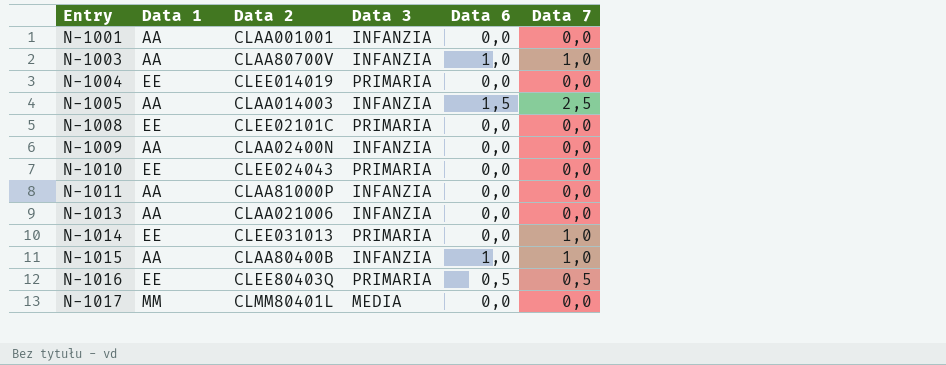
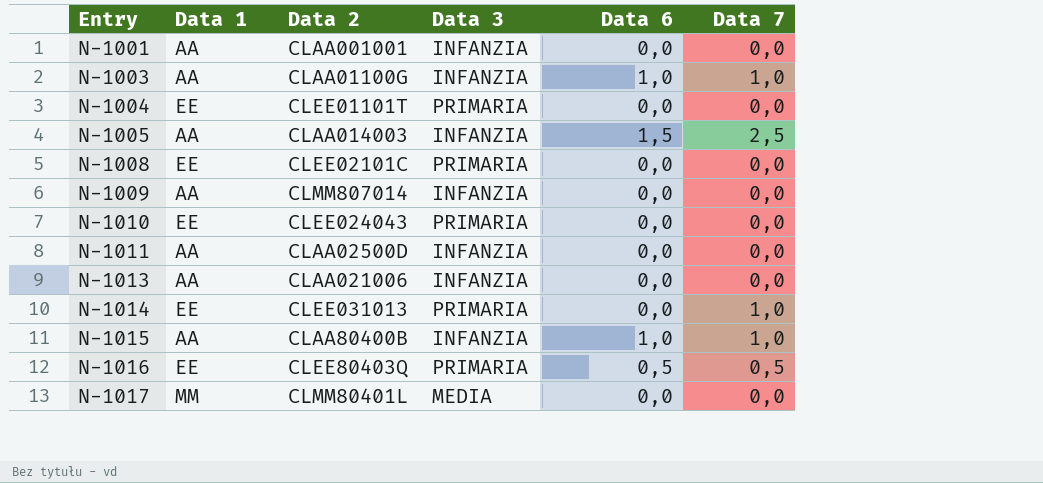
N-1003 | Data 2: CLAA80700V -> CLAA01100G
N-1004 | Data 2: CLEE014019 -> CLEE01101T
N-1009 | Data 2: CLAA02400N -> CLMM807014
N-1011 | Data 2: CLAA81000P -> CLAA02500D

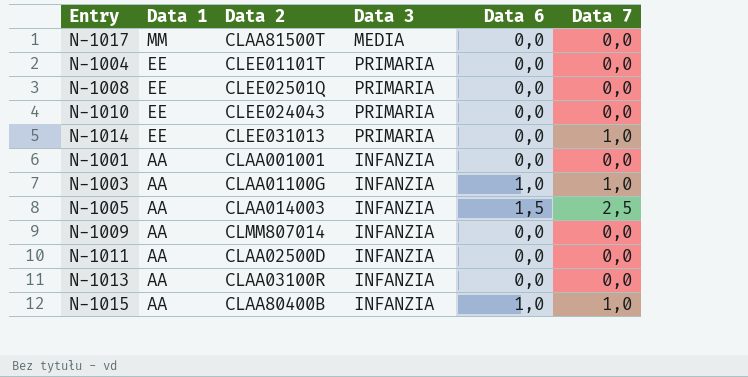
row order: Entry ascending -> Data 1 descending
row N-1016: EE | CLEE80403Q | PRIMARIA | 0,5 | 0,5 -> none
N-1017 | Data 2: CLMM80401L -> CLAA81500T
N-1008 | Data 2: CLEE02101C -> CLEE02501Q
N-1013 | Data 2: CLAA021006 -> CLAA03100R

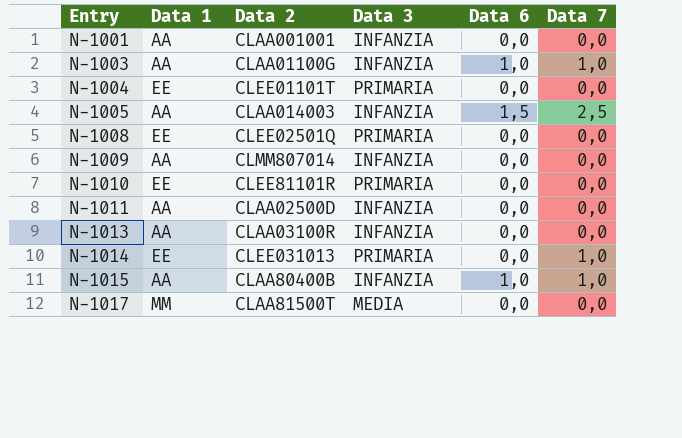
row order: Data 1 descending -> Entry ascending
N-1010 | Data 2: CLEE024043 -> CLEE81101R

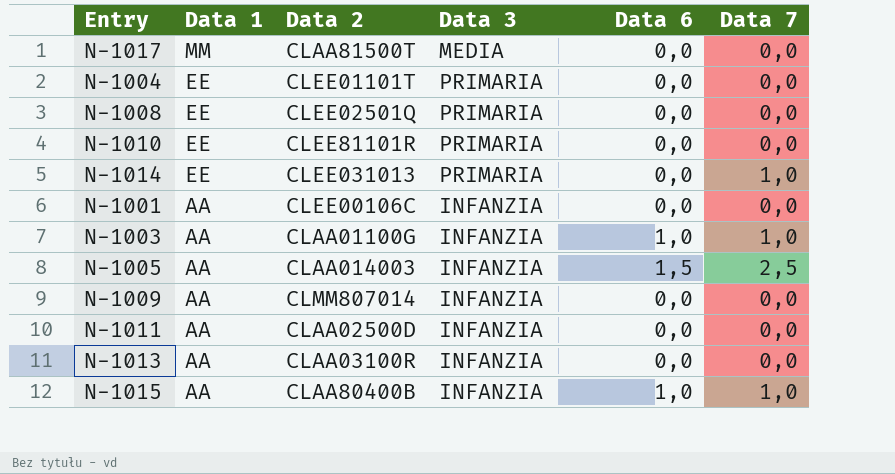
row order: Entry ascending -> Data 1 descending
N-1001 | Data 2: CLAA001001 -> CLEE00106C

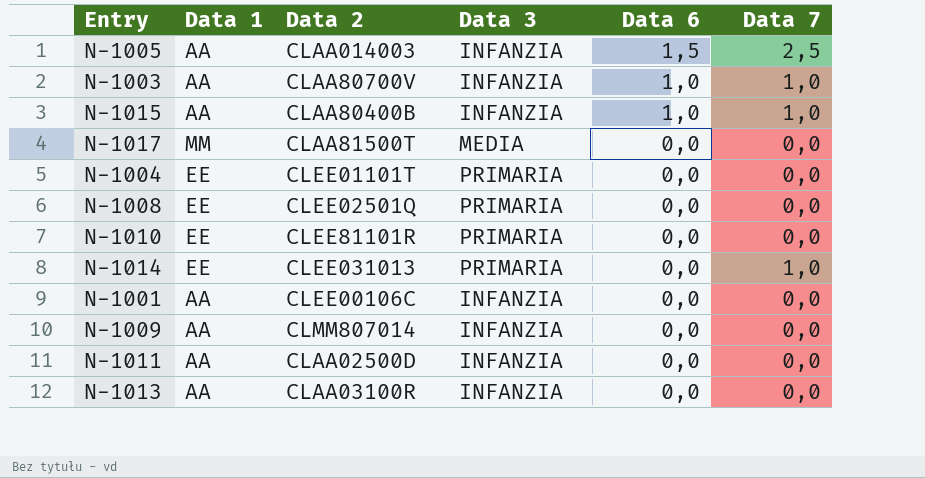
row order: Data 1 descending -> Data 6 descending
N-1003 | Data 2: CLAA01100G -> CLAA80700V

